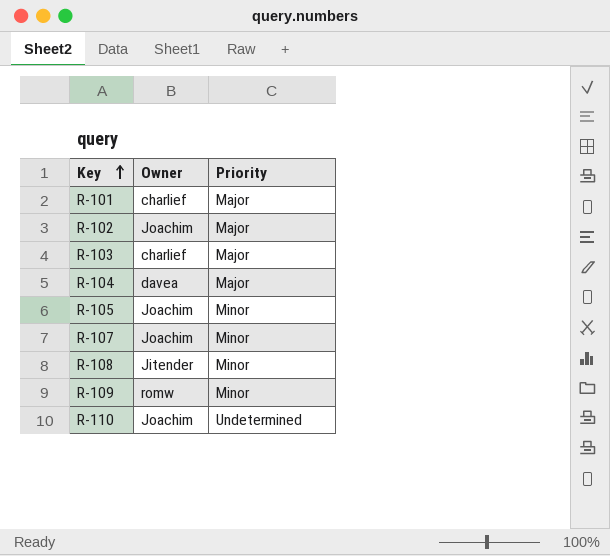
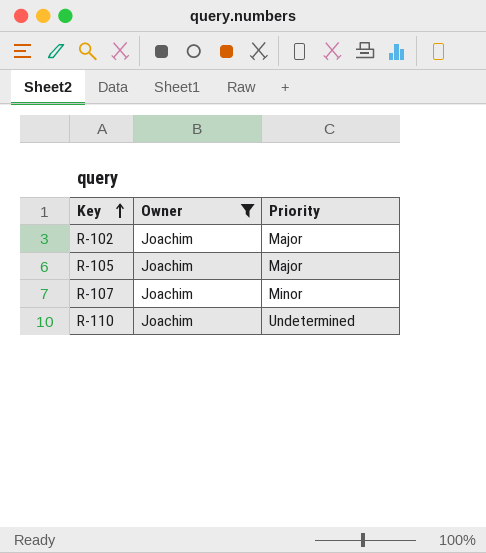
filter: none -> Owner = Joachim
R-105 | Priority: Minor -> Major

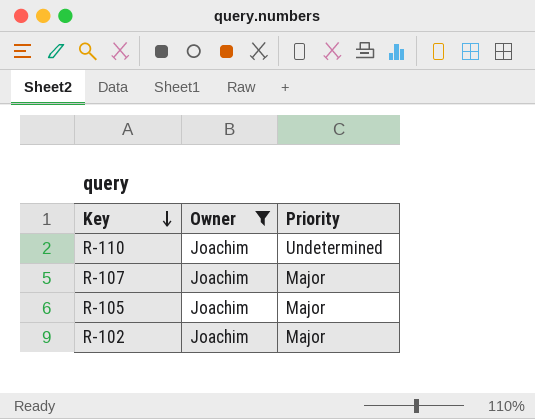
row order: Key ascending -> Key descending
R-107 | Priority: Minor -> Major

